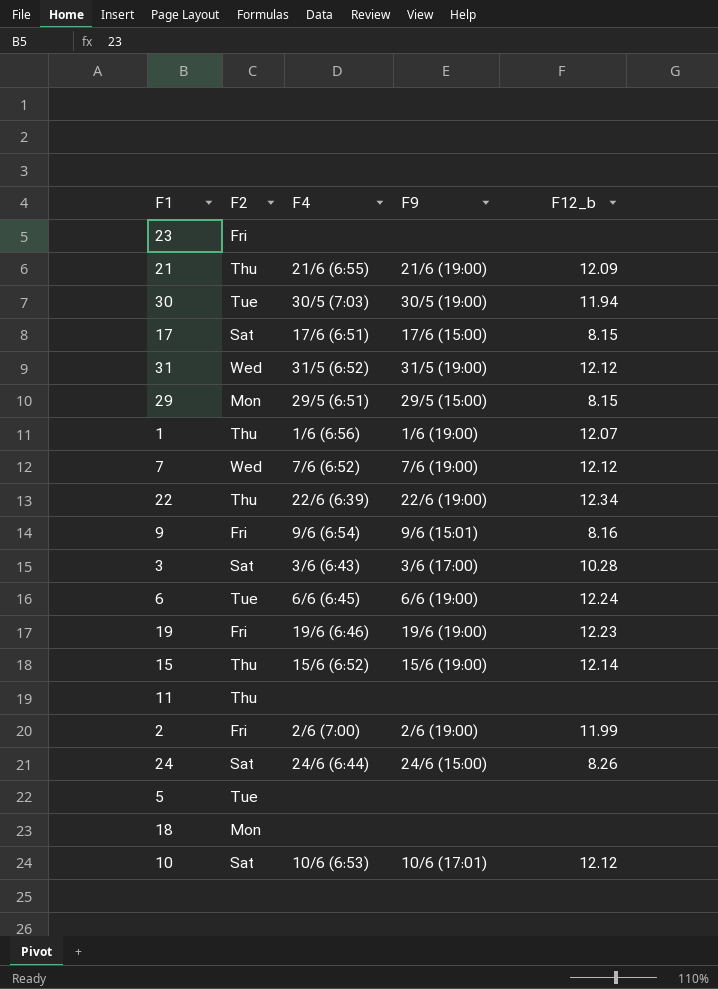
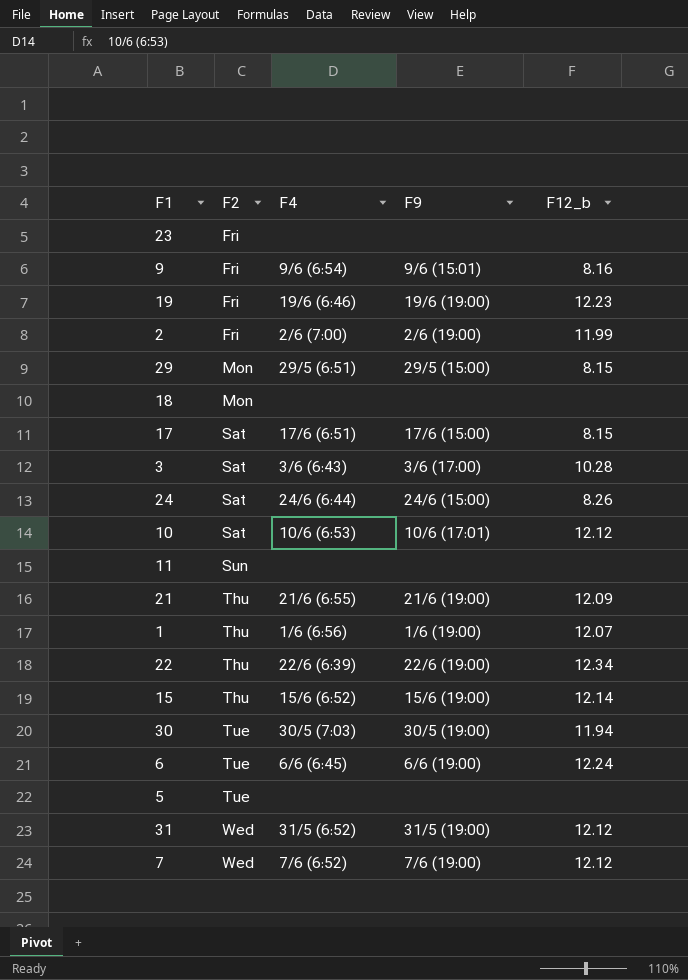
row order: none -> F2 ascending
11 | F2: Thu -> Sun

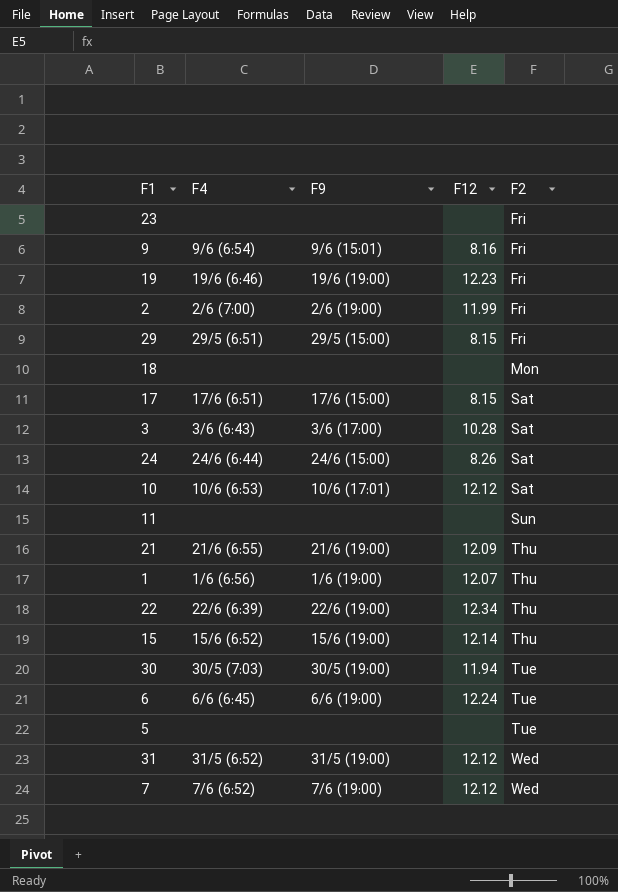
column name: F12_b -> F12
column F2 | position: 2 -> 5
29 | F2: Mon -> Fri

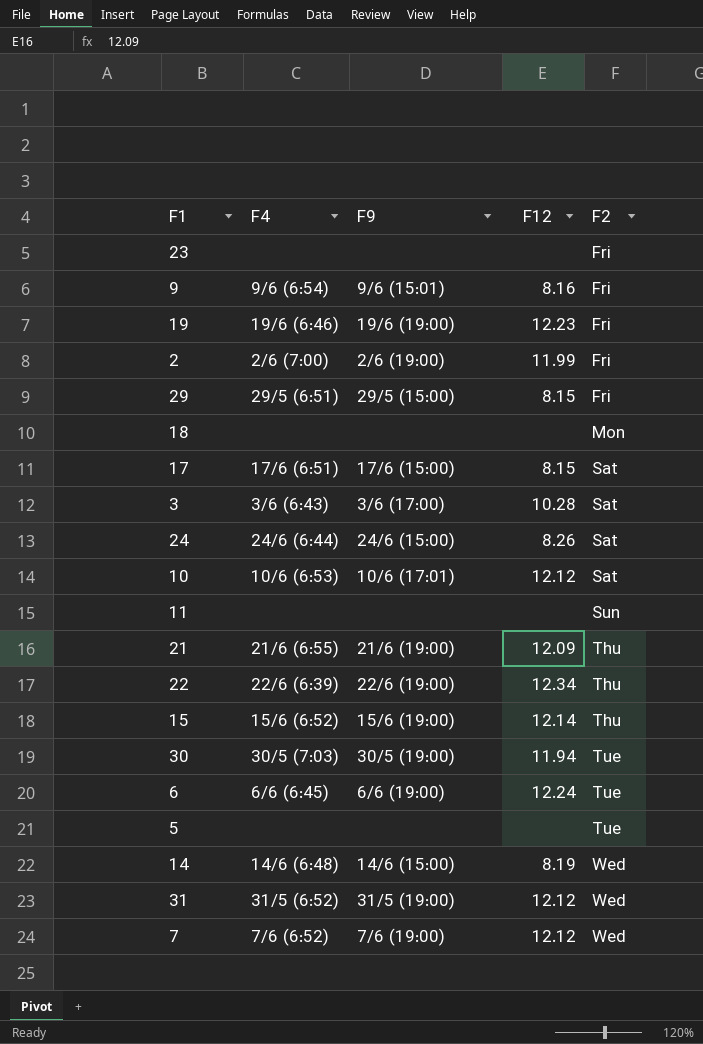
row 1: 1/6 (6:56) | 1/6 (19:00) | 12.07 | Thu -> none
row 14: none -> 14/6 (6:48) | 14/6 (15:00) | 8.19 | Wed

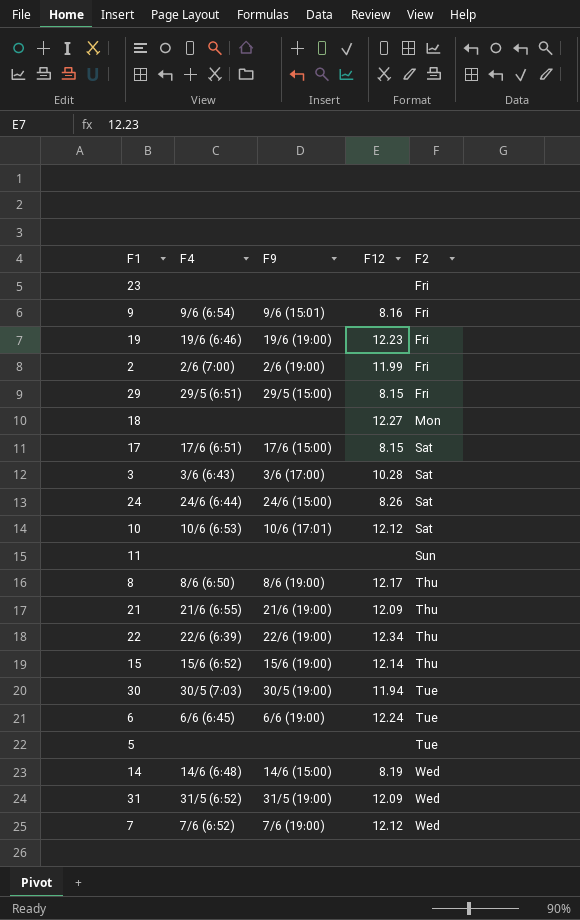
18 | F12: none -> 12.27
row 8: none -> 8/6 (6:50) | 8/6 (19:00) | 12.17 | Thu
31 | F12: 12.12 -> 12.09

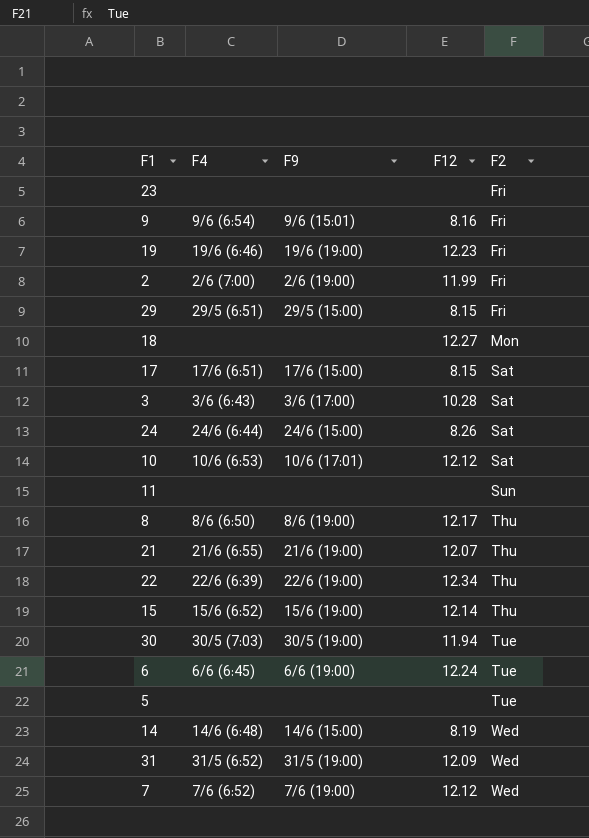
21 | F12: 12.09 -> 12.07

